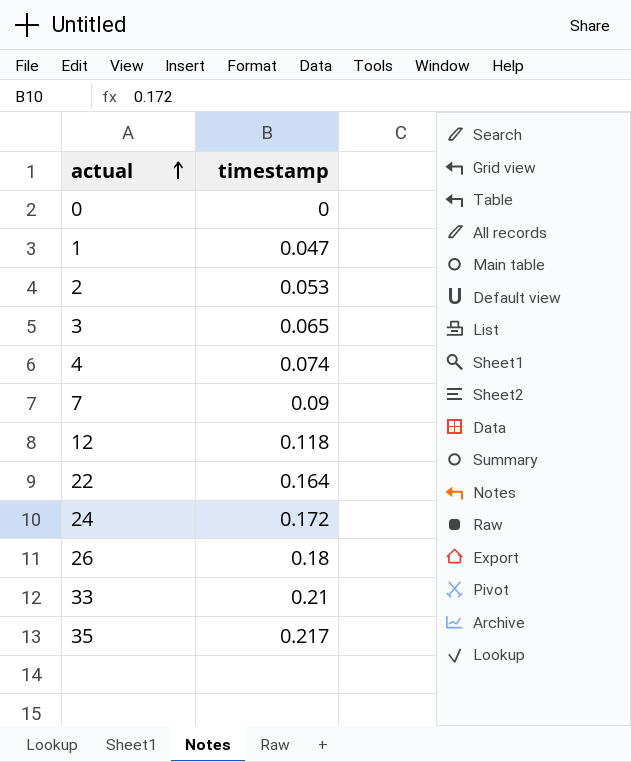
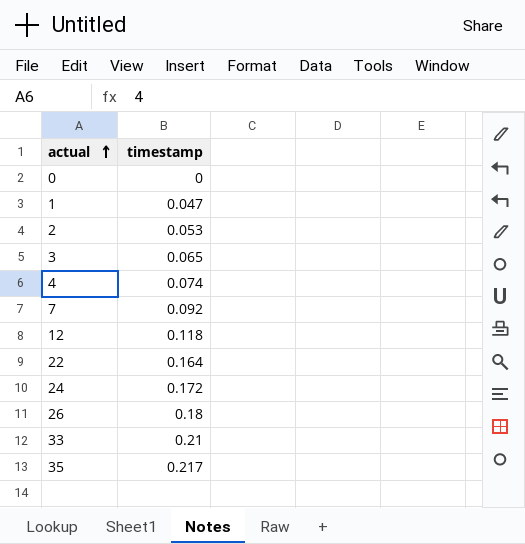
7 | timestamp: 0.09 -> 0.092

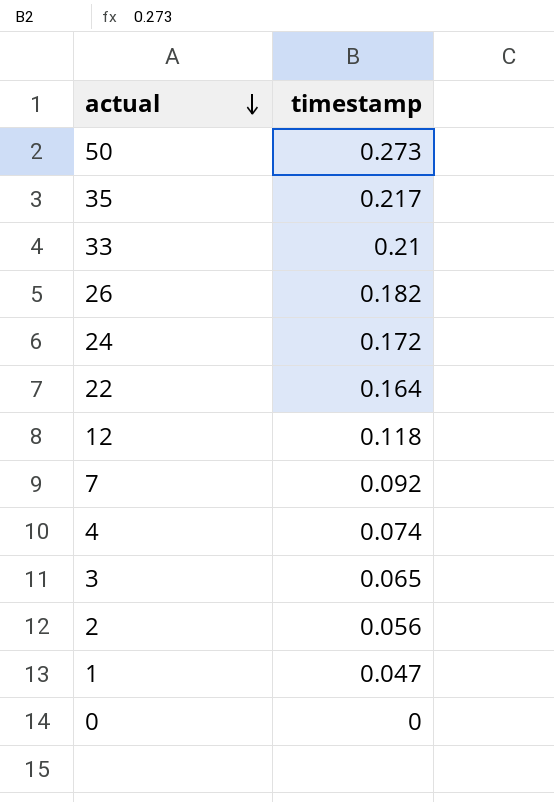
row order: actual ascending -> actual descending
row 50: none -> 0.273
26 | timestamp: 0.18 -> 0.182
2 | timestamp: 0.053 -> 0.056

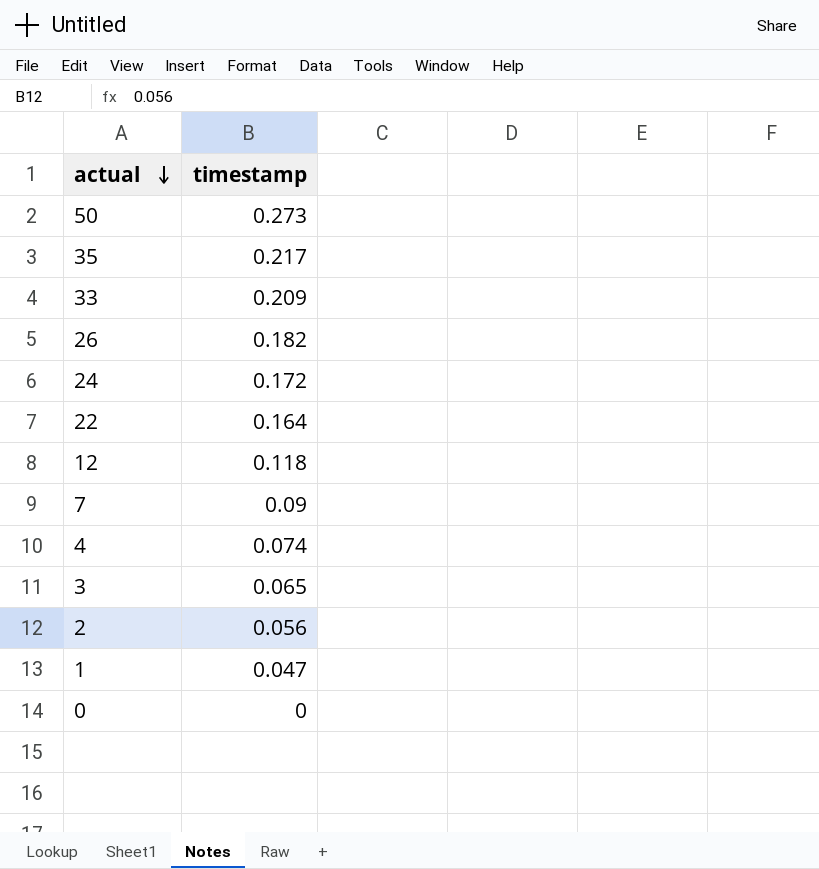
33 | timestamp: 0.21 -> 0.209
7 | timestamp: 0.092 -> 0.09

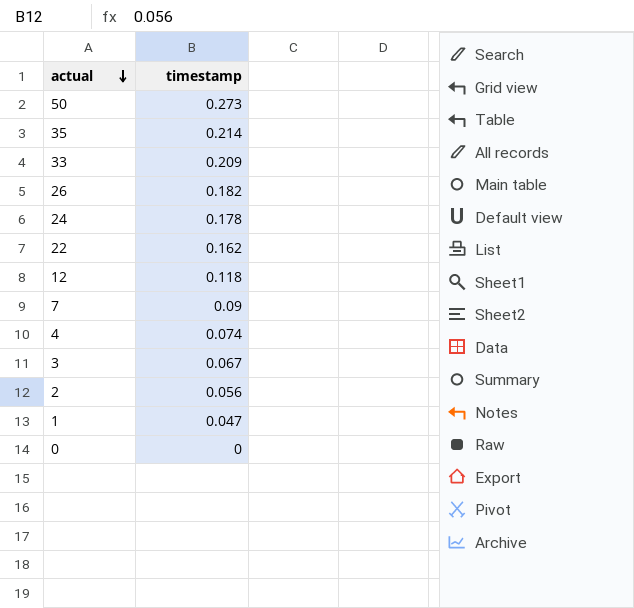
35 | timestamp: 0.217 -> 0.214
24 | timestamp: 0.172 -> 0.178
22 | timestamp: 0.164 -> 0.162
3 | timestamp: 0.065 -> 0.067

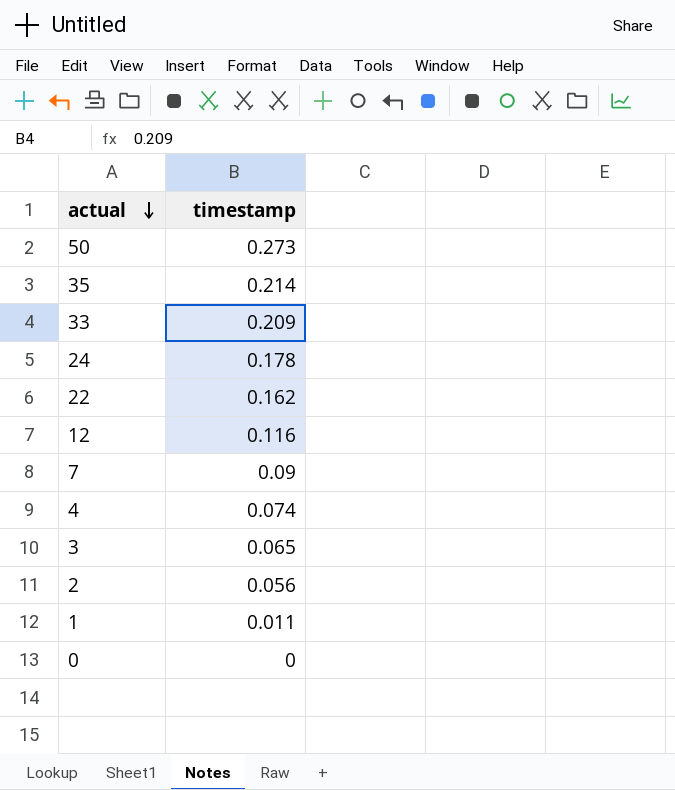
row 26: 0.182 -> none
12 | timestamp: 0.118 -> 0.116
3 | timestamp: 0.067 -> 0.065
1 | timestamp: 0.047 -> 0.011

